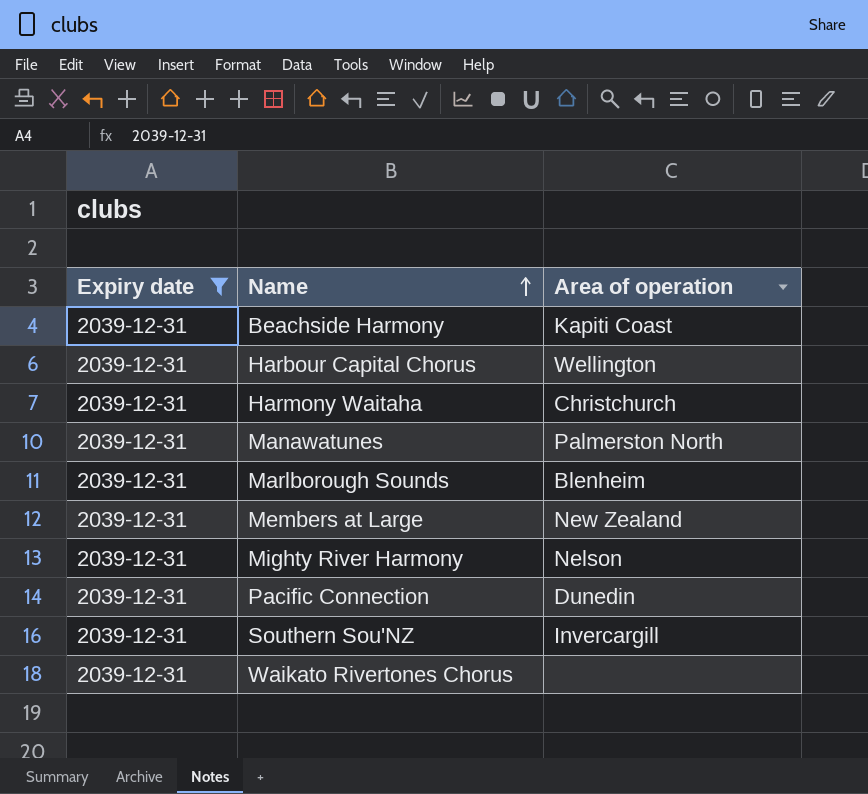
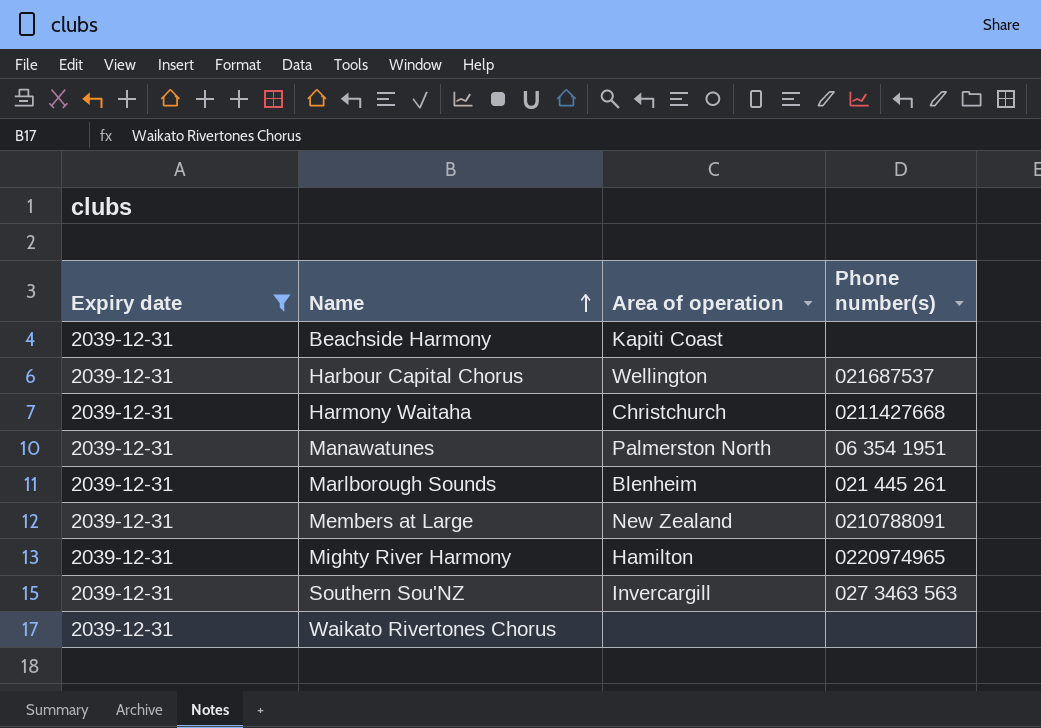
column Phone number(s) | position: none -> 4
row Pacific Connection: 2039-12-31 | Dunedin -> none
Mighty River Harmony | Area of operation: Nelson -> Hamilton

